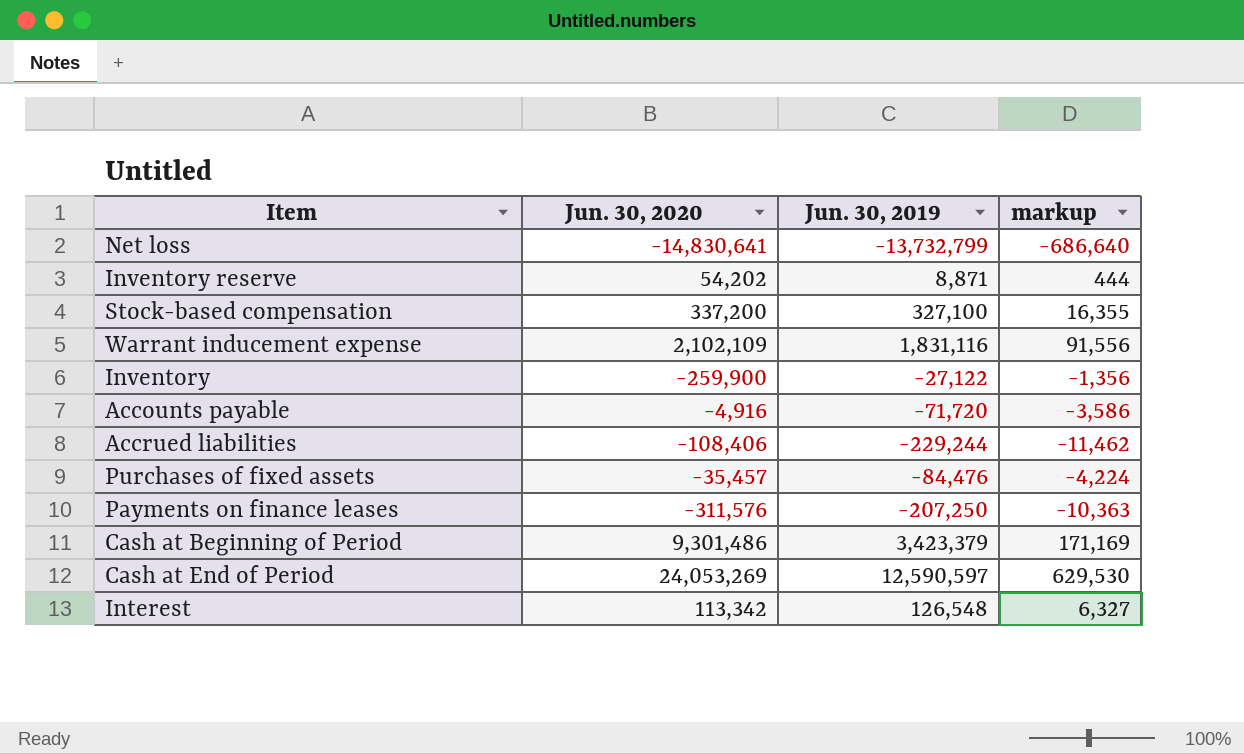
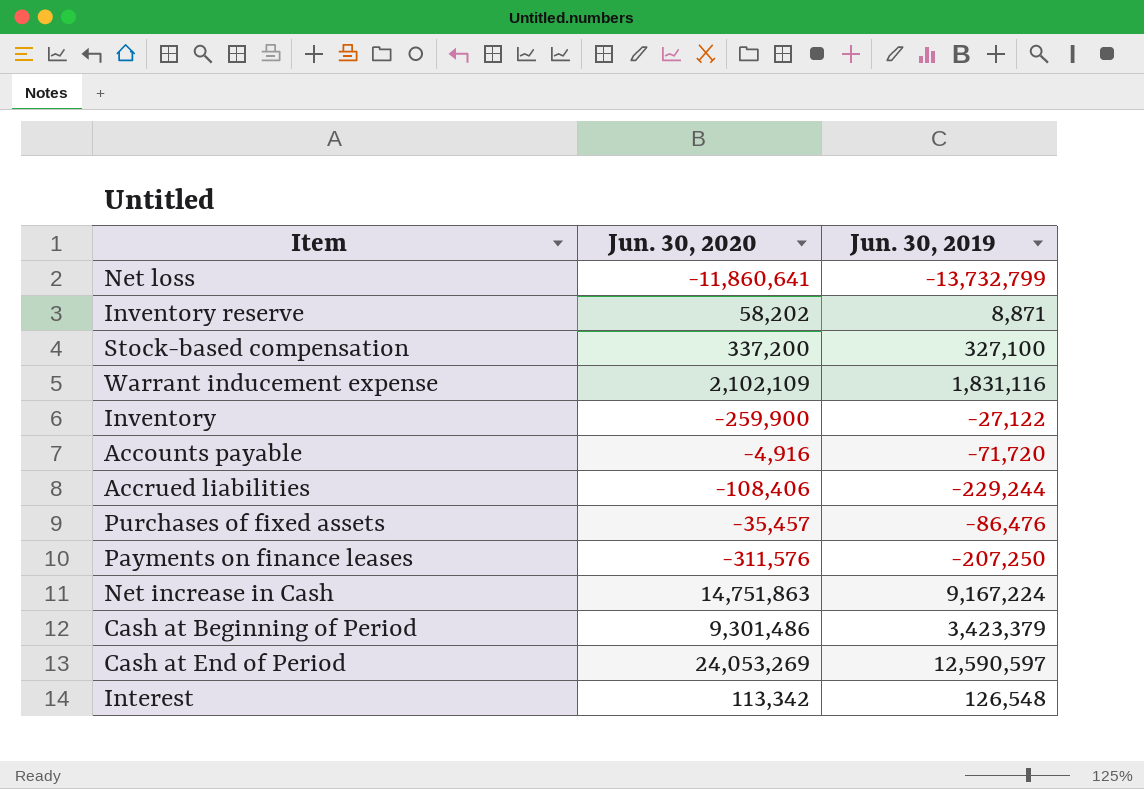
column markup | formula: [Jun. 30, 2019] * 0.05 -> none
Net loss | Jun. 30, 2020: -14,830,641 -> -11,860,641
Inventory reserve | Jun. 30, 2020: 54,202 -> 58,202
Purchases of fixed assets | Jun. 30, 2019: -84,476 -> -86,476
row Net increase in Cash: none -> 14,751,863 | 9,167,224

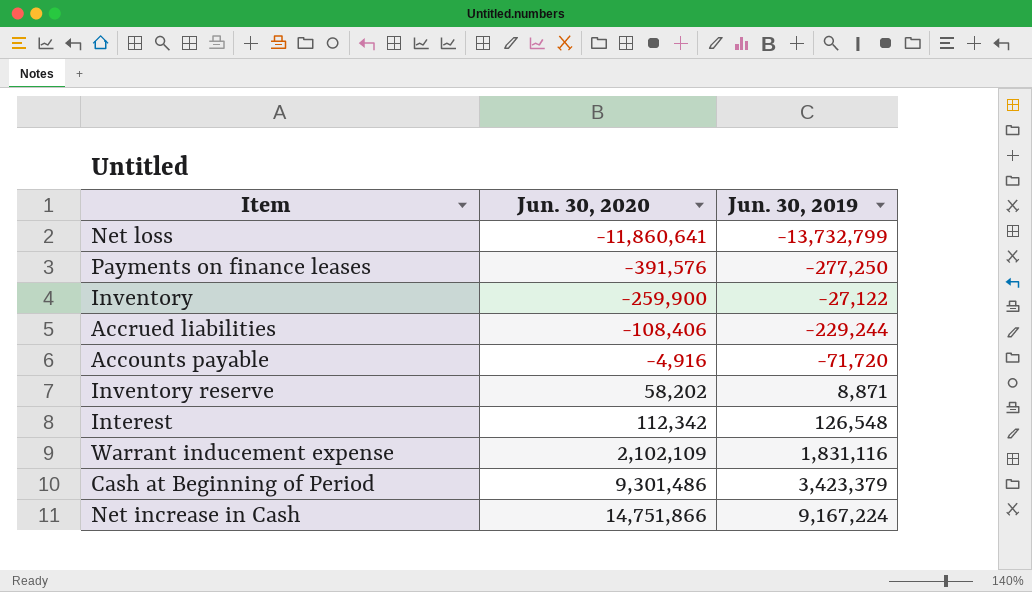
row order: none -> Jun. 30, 2020 ascending
row Stock-based compensation: 337,200 | 327,100 -> none
row Purchases of fixed assets: -35,457 | -86,476 -> none
row Cash at End of Period: 24,053,269 | 12,590,597 -> none
Payments on finance leases | Jun. 30, 2020: -311,576 -> -391,576
Payments on finance leases | Jun. 30, 2019: -207,250 -> -277,250
Interest | Jun. 30, 2020: 113,342 -> 112,342
Net increase in Cash | Jun. 30, 2020: 14,751,863 -> 14,751,866

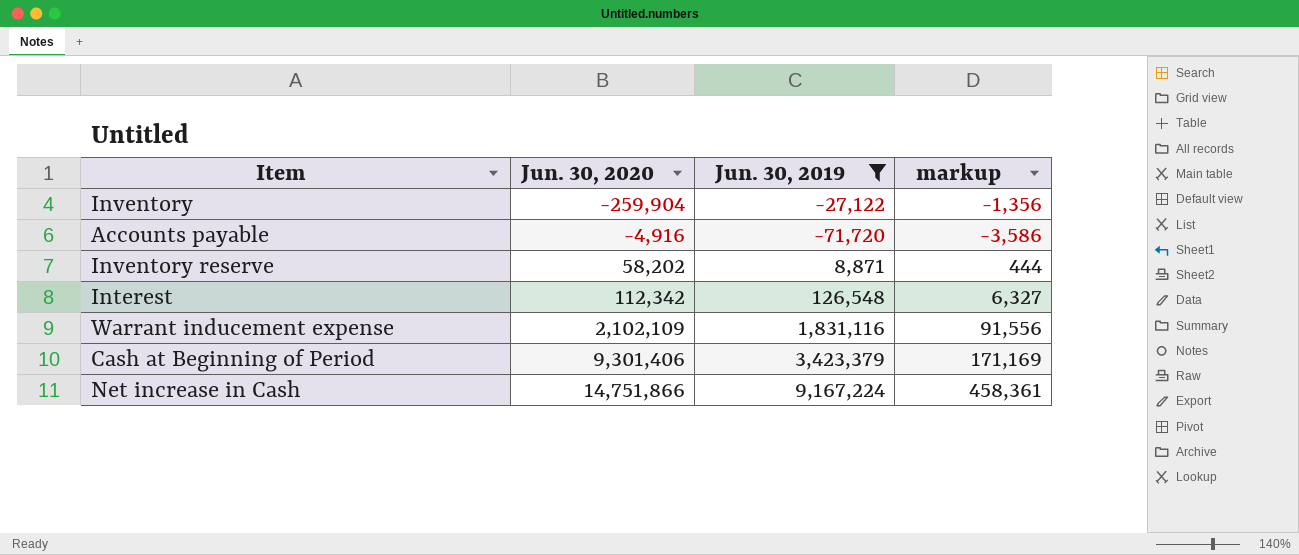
filter: none -> Jun. 30, 2019 >= -71,720
column markup | formula: none -> [Jun. 30, 2019] * 0.05
Inventory | Jun. 30, 2020: -259,900 -> -259,904
Cash at Beginning of Period | Jun. 30, 2020: 9,301,486 -> 9,301,406

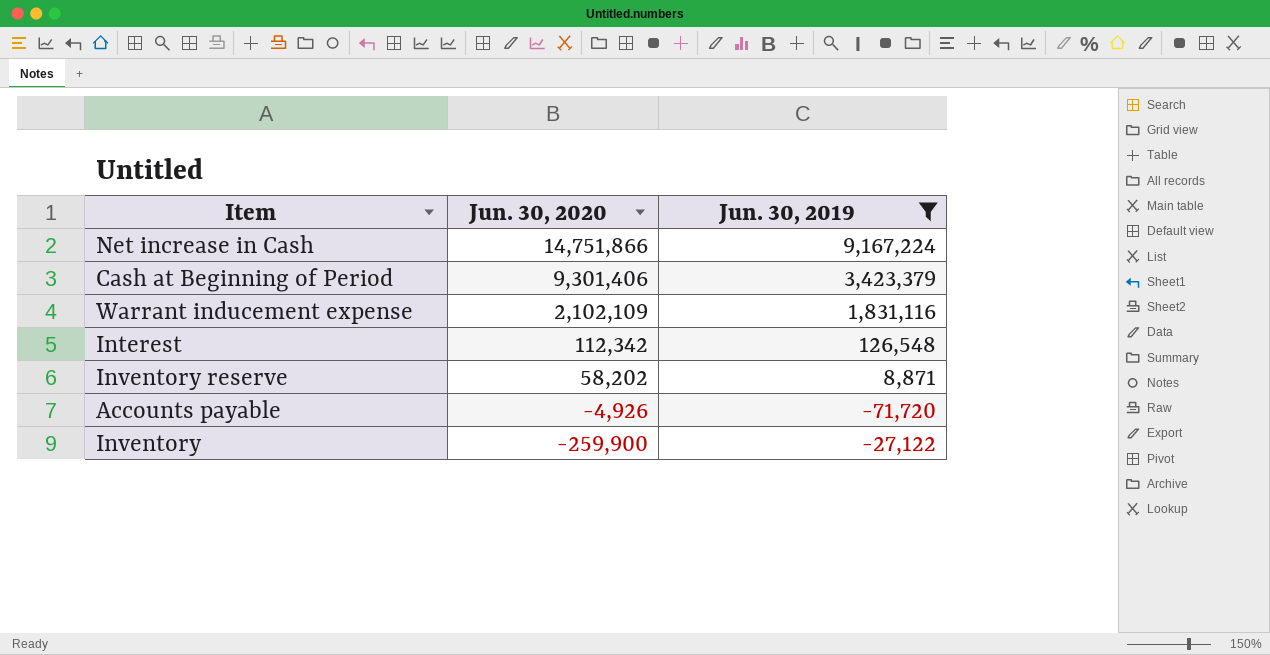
row order: Jun. 30, 2020 ascending -> Jun. 30, 2020 descending
column markup | formula: [Jun. 30, 2019] * 0.05 -> none
Accounts payable | Jun. 30, 2020: -4,916 -> -4,926
Inventory | Jun. 30, 2020: -259,904 -> -259,900

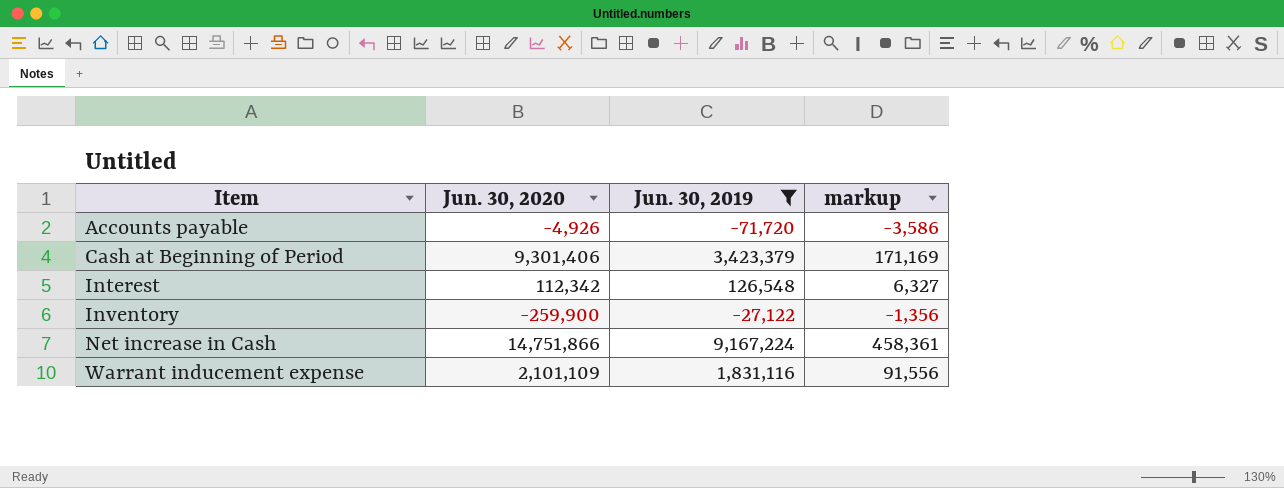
row order: Jun. 30, 2020 descending -> Item ascending
column markup | formula: none -> [Jun. 30, 2019] * 0.05
row Inventory reserve: 58,202 | 8,871 -> none
Warrant inducement expense | Jun. 30, 2020: 2,102,109 -> 2,101,109

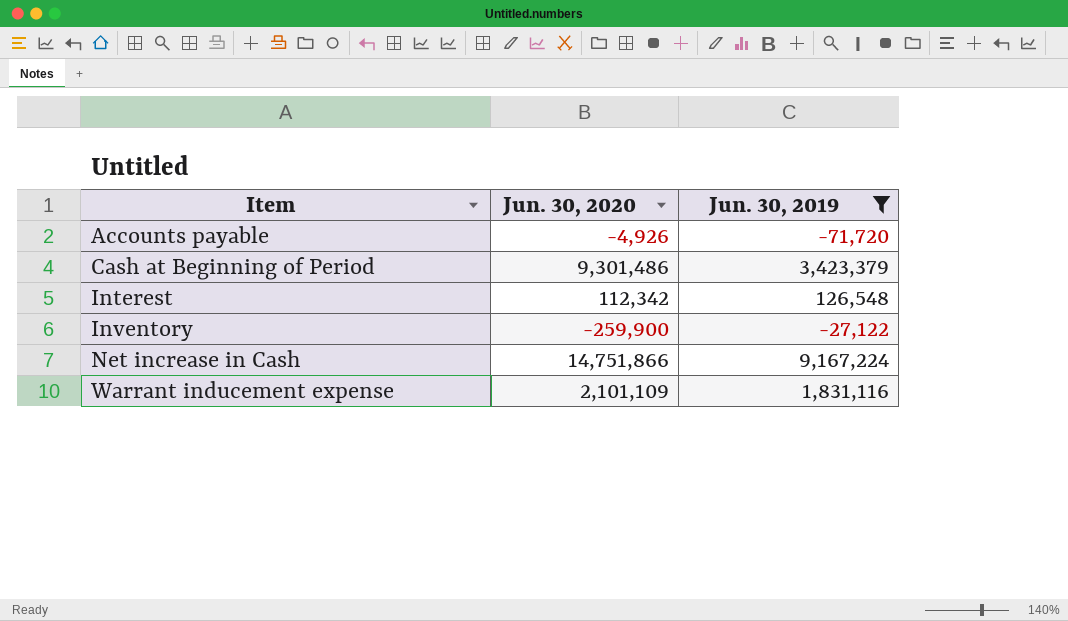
column markup | formula: [Jun. 30, 2019] * 0.05 -> none
Cash at Beginning of Period | Jun. 30, 2020: 9,301,406 -> 9,301,486

